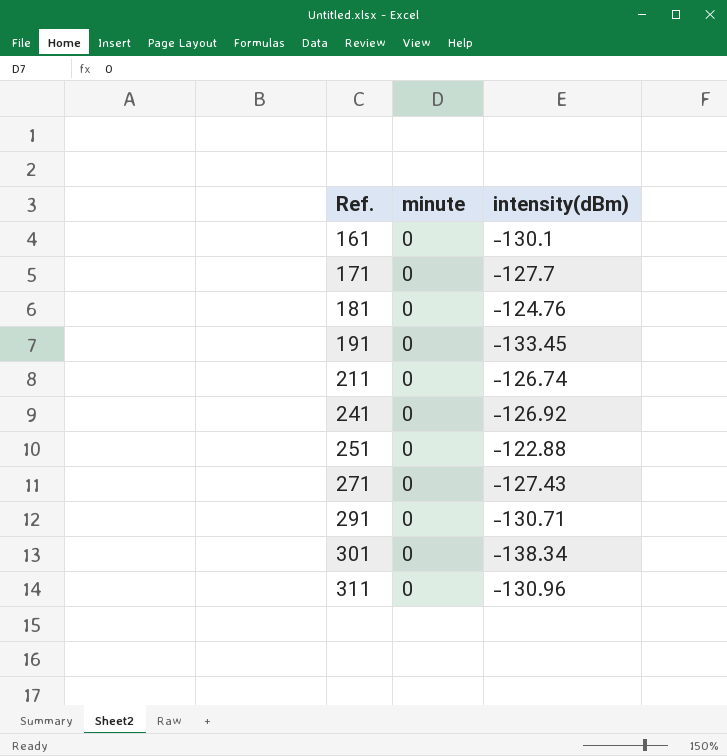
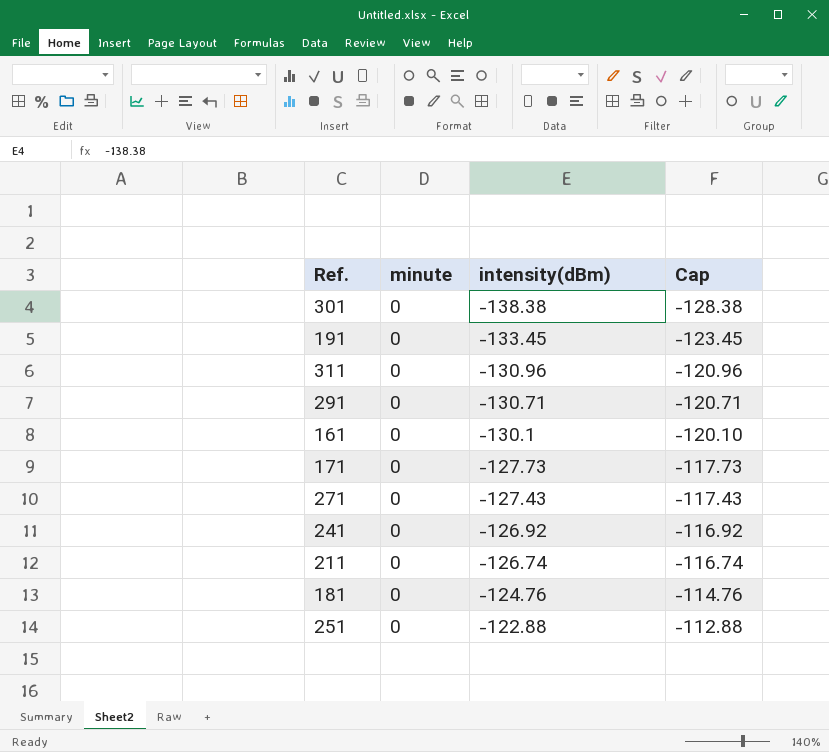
row order: Ref. ascending -> intensity(dBm) ascending
column Cap | formula: none -> [intensity(dBm)] + 10
301 | intensity(dBm): -138.34 -> -138.38
171 | intensity(dBm): -127.7 -> -127.73

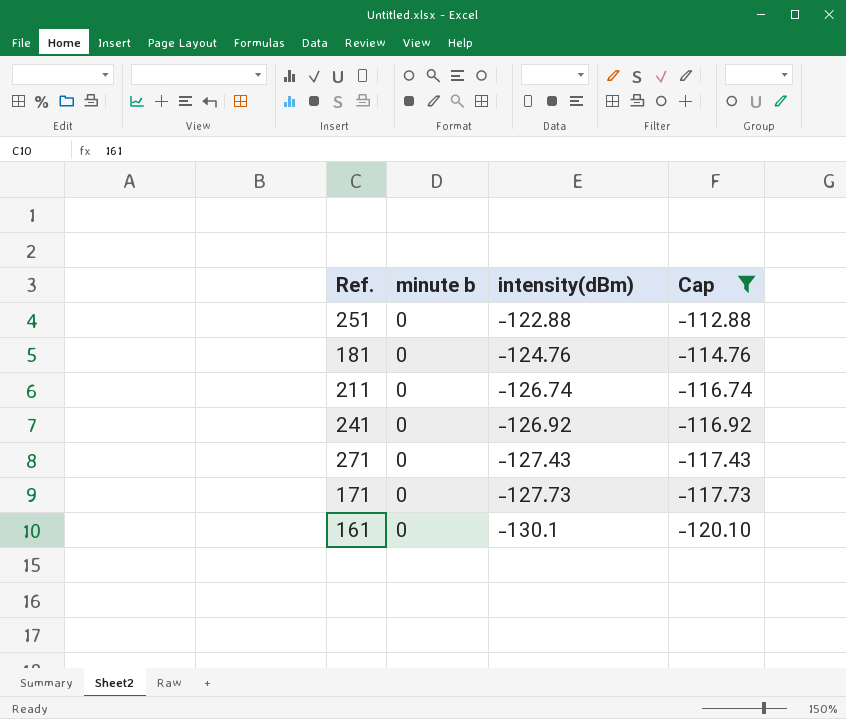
filter: none -> Cap >= -120.10
row order: intensity(dBm) ascending -> intensity(dBm) descending
column name: minute -> minute b

